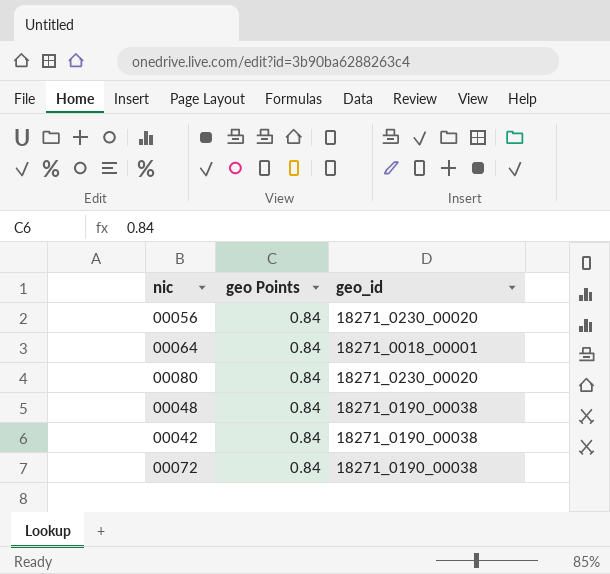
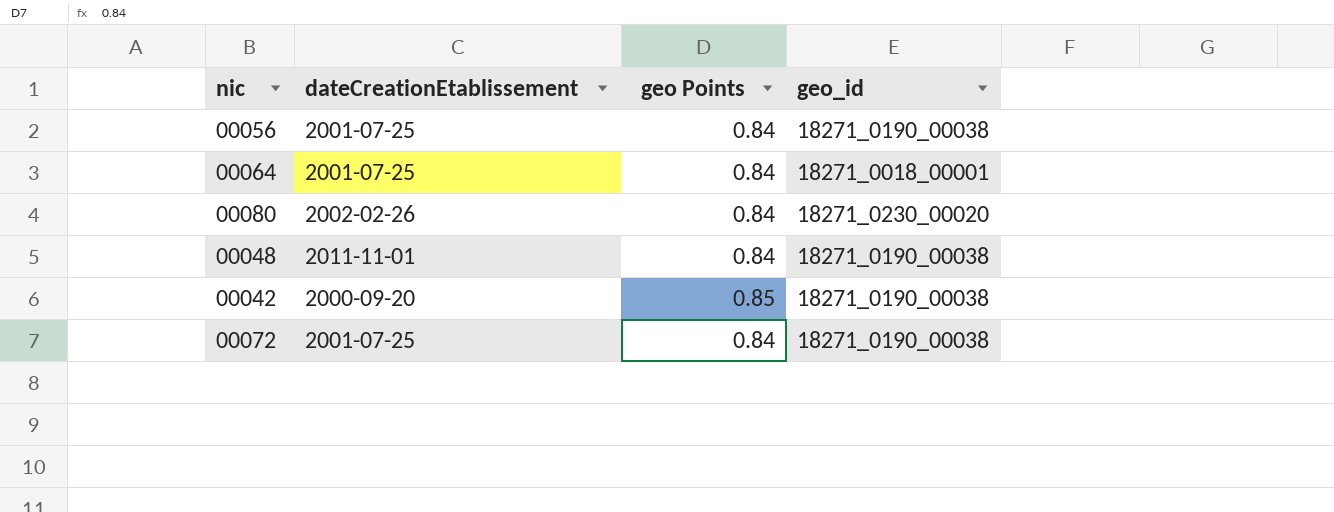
column dateCreationEtablissement | position: none -> 2
00056 | geo_id: 18271_0230_00020 -> 18271_0190_00038
00042 | geo Points: 0.84 -> 0.85

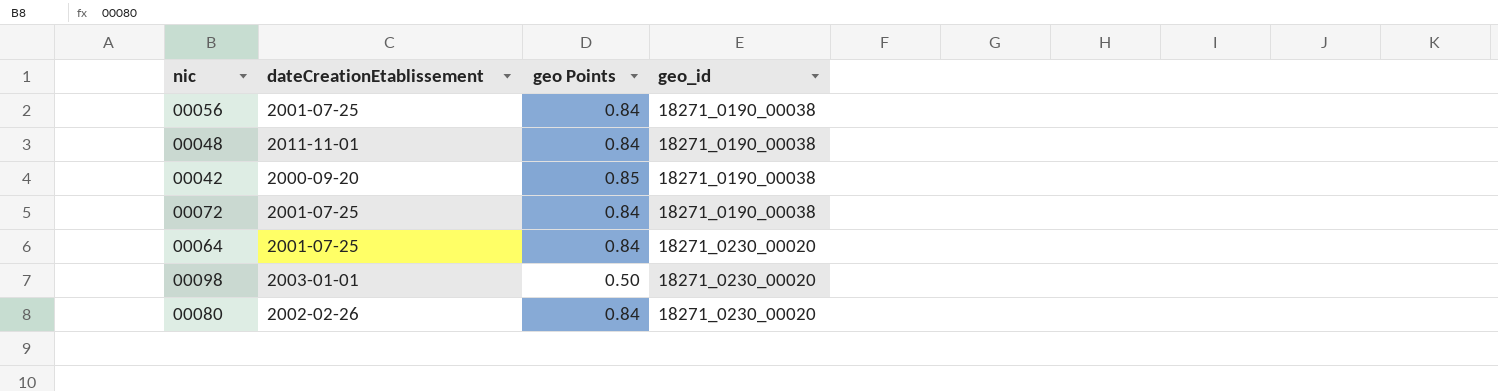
row order: none -> geo_id ascending
00064 | geo_id: 18271_0018_00001 -> 18271_0230_00020
row 00098: none -> 2003-01-01 | 0.50 | 18271_0230_00020

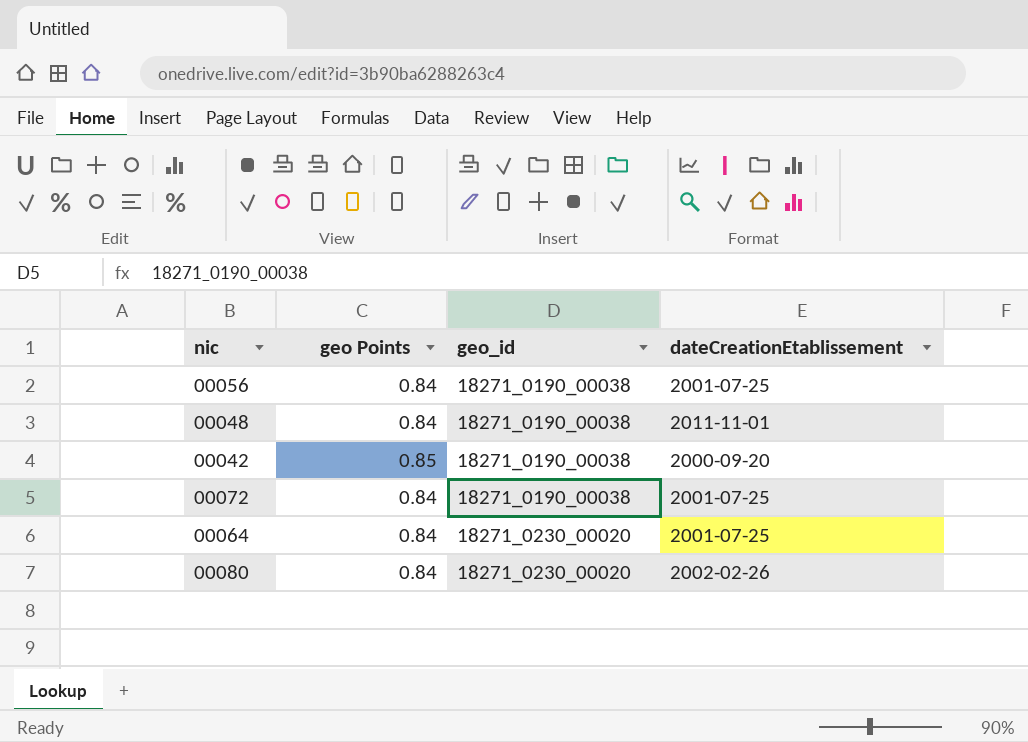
column dateCreationEtablissement | position: 2 -> 4
row 00098: 2003-01-01 | 0.50 | 18271_0230_00020 -> none

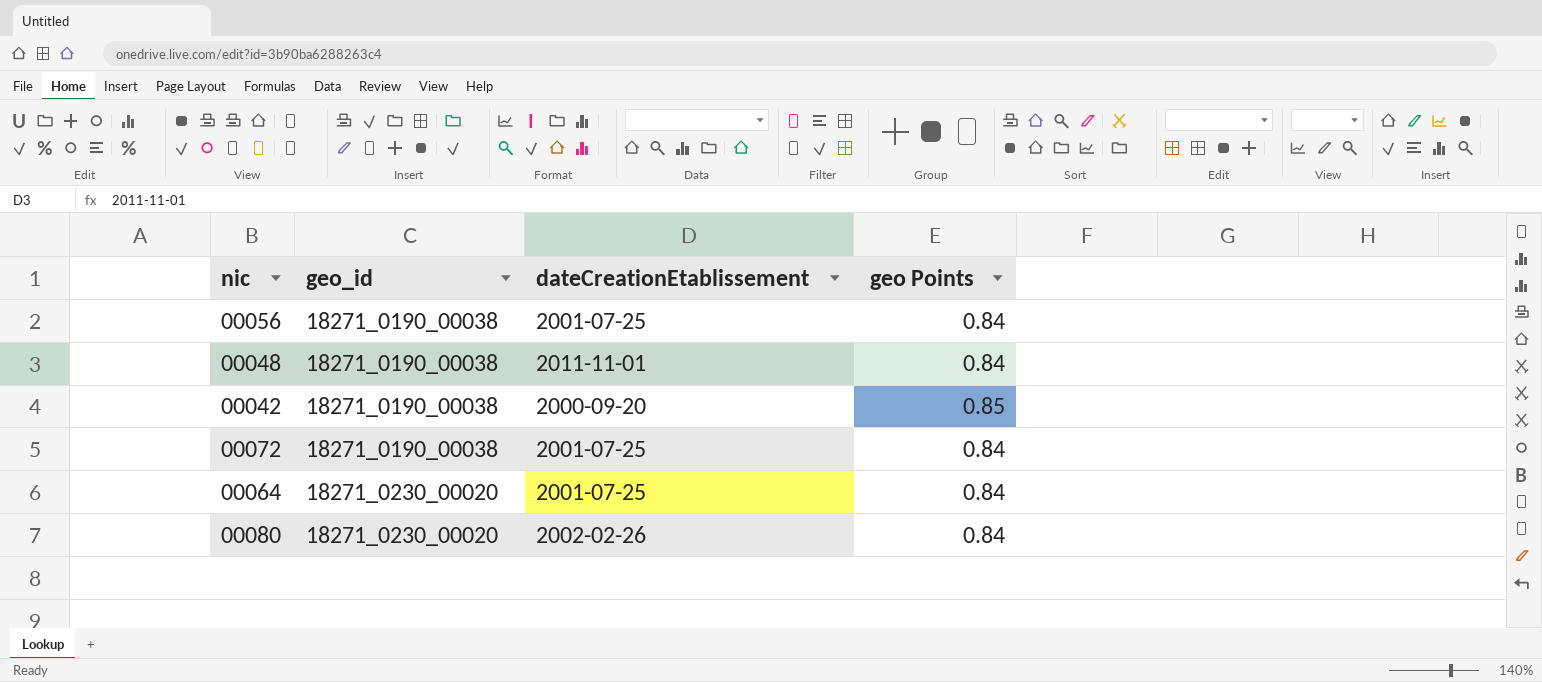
column geo Points | position: 2 -> 4

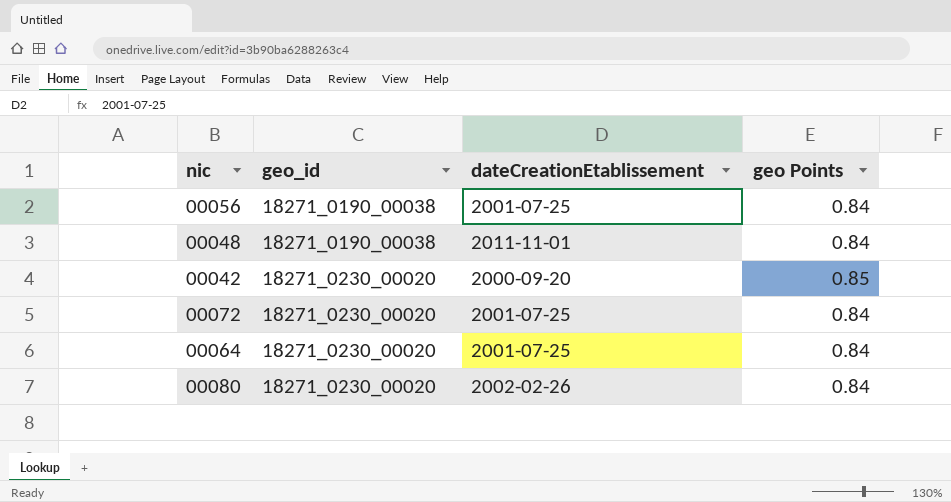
00042 | geo_id: 18271_0190_00038 -> 18271_0230_00020
00072 | geo_id: 18271_0190_00038 -> 18271_0230_00020

